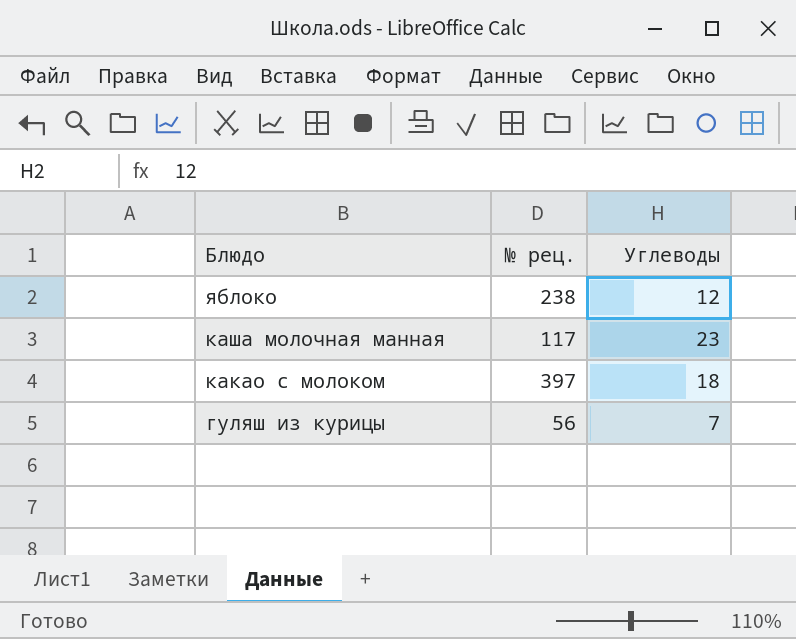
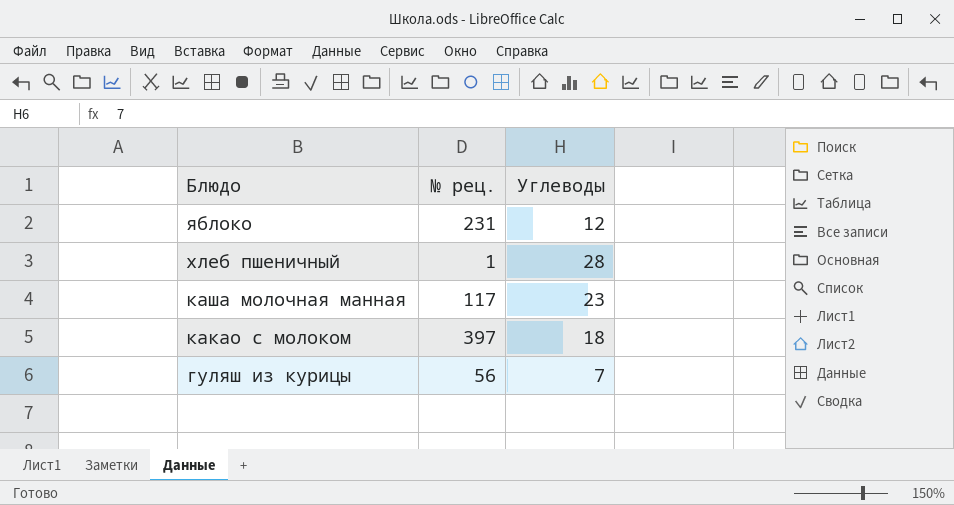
яблоко | № рец.: 238 -> 231
row хлеб пшеничный: none -> 1 | 28

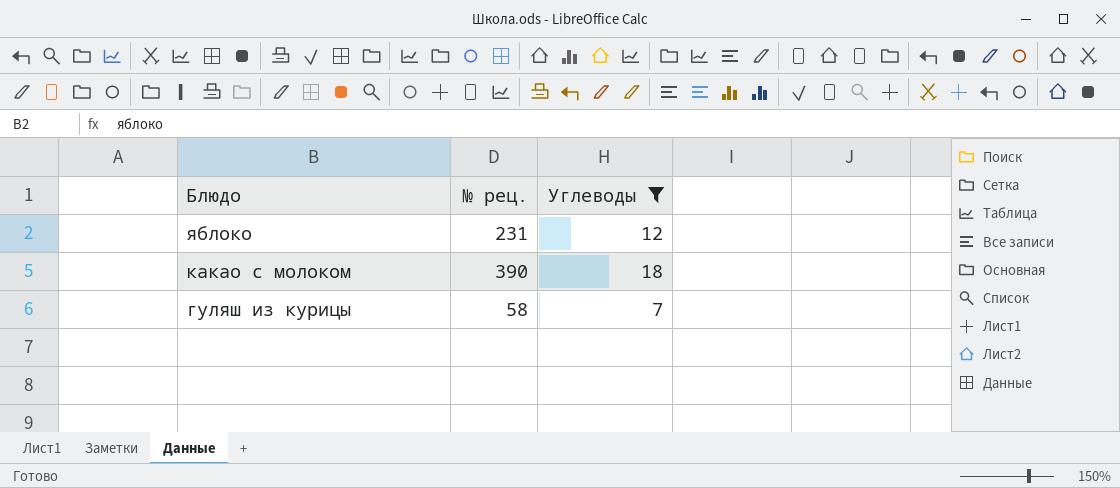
filter: none -> Углеводы <= 18
какао с молоком | № рец.: 397 -> 390
гуляш из курицы | № рец.: 56 -> 58

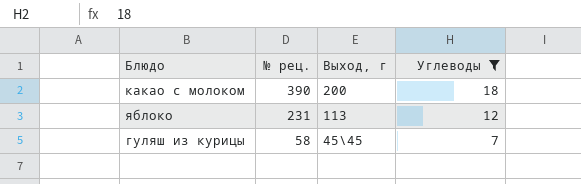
row order: Блюдо descending -> № рец. descending
column Выход, г | position: none -> 3

